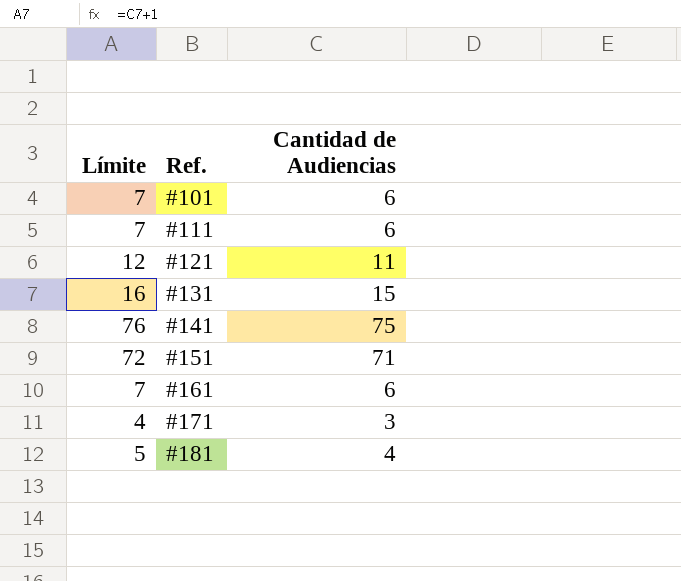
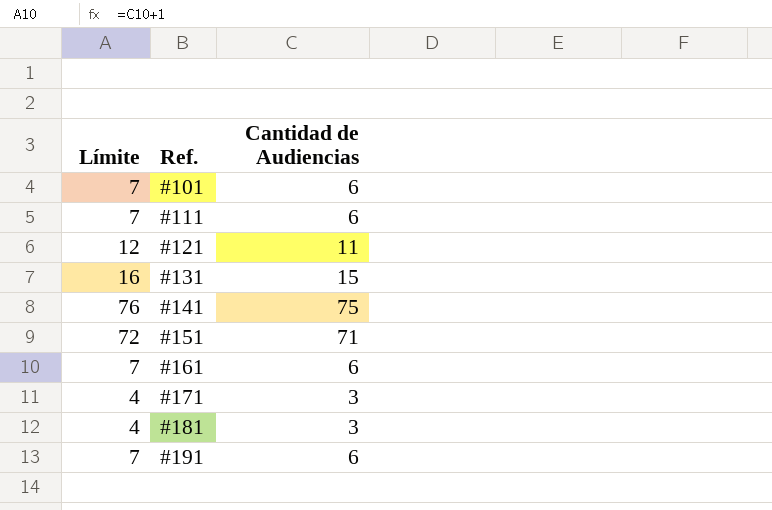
#181 | Límite: 5 -> 4
#181 | Cantidad de Audiencias: 4 -> 3
row #191: none -> 7 | 6

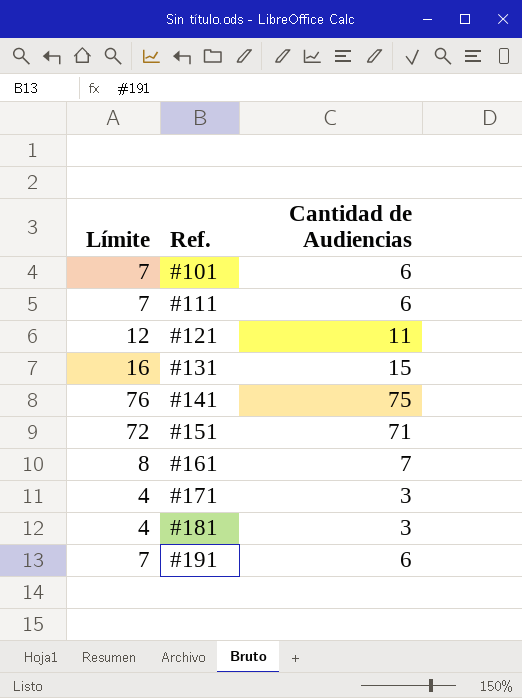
#161 | Límite: 7 -> 8
#161 | Cantidad de Audiencias: 6 -> 7

